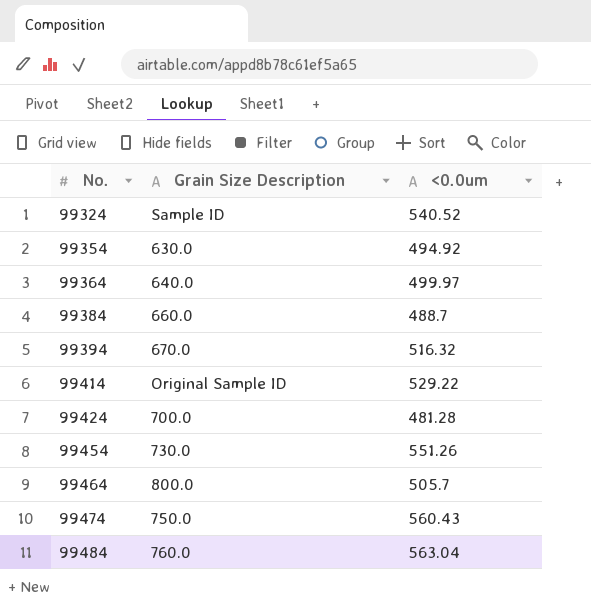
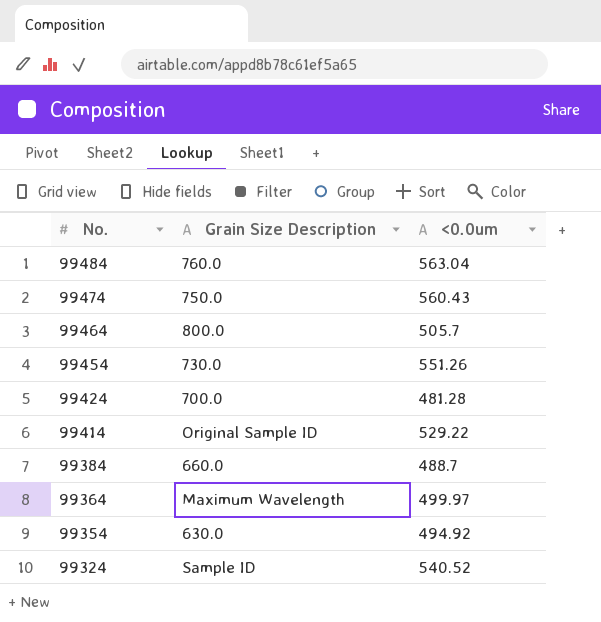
row order: No. ascending -> No. descending
row 99394: 670.0 | 516.32 -> none
99364 | Grain Size Description: 640.0 -> Maximum Wavelength

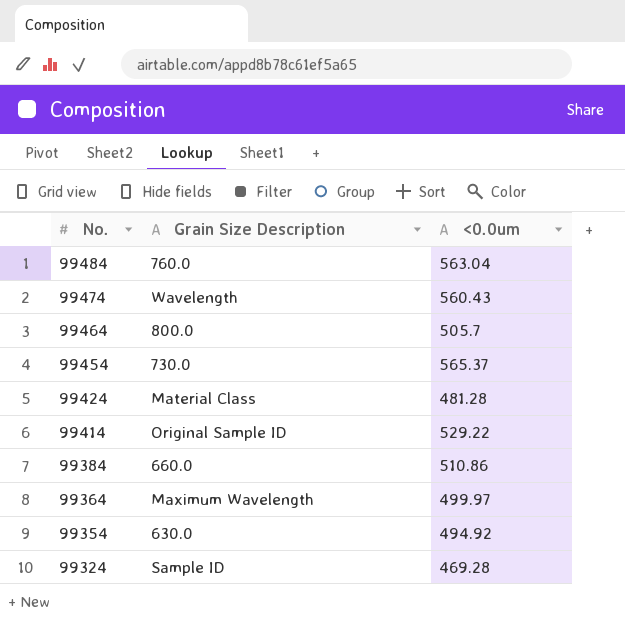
99474 | Grain Size Description: 750.0 -> Wavelength
99454 | <0.0um: 551.26 -> 565.37
99424 | Grain Size Description: 700.0 -> Material Class
99384 | <0.0um: 488.7 -> 510.86
99324 | <0.0um: 540.52 -> 469.28

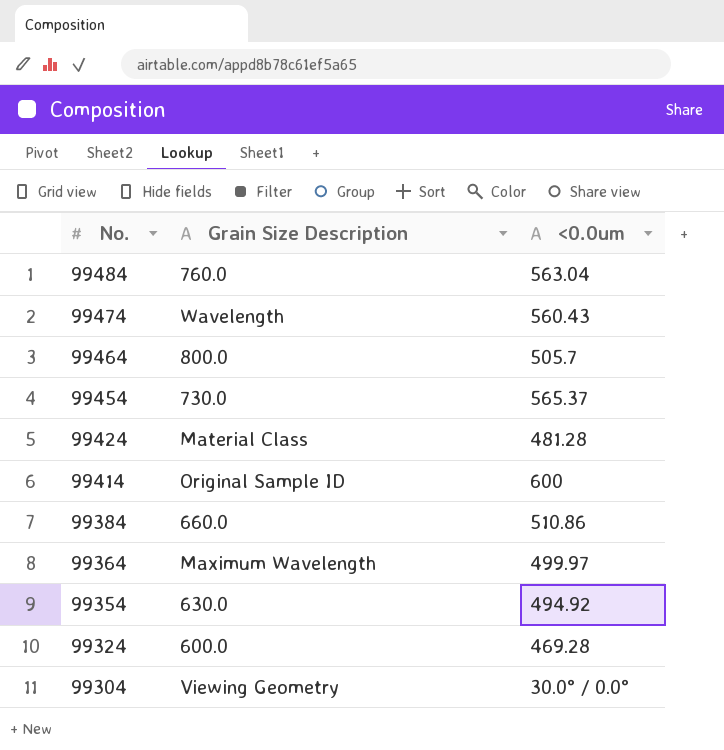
99414 | <0.0um: 529.22 -> 600
99324 | Grain Size Description: Sample ID -> 600.0
row 99304: none -> Viewing Geometry | 30.0° / 0.0°

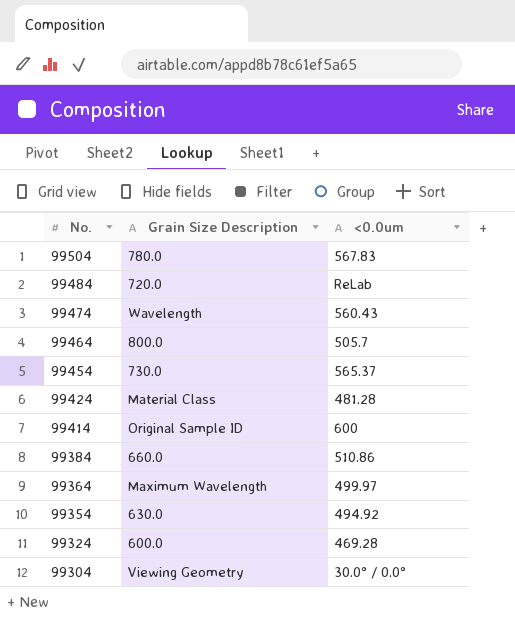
row 99504: none -> 780.0 | 567.83
99484 | Grain Size Description: 760.0 -> 720.0
99484 | <0.0um: 563.04 -> ReLab

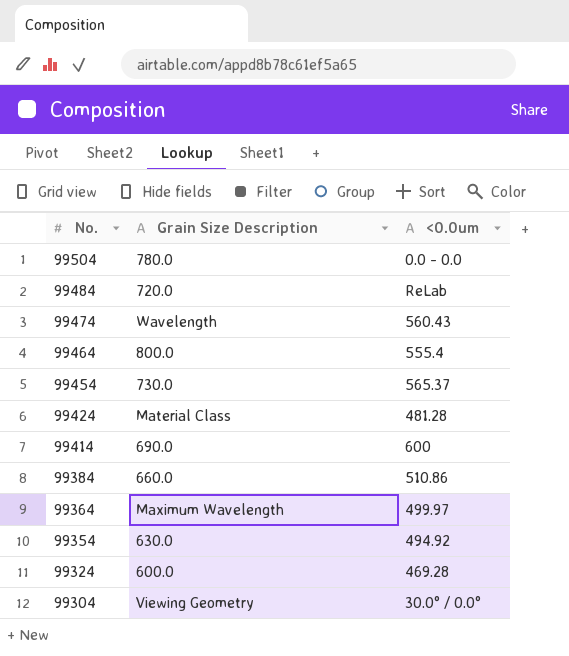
99504 | <0.0um: 567.83 -> 0.0 - 0.0
99464 | <0.0um: 505.7 -> 555.4
99414 | Grain Size Description: Original Sample ID -> 690.0

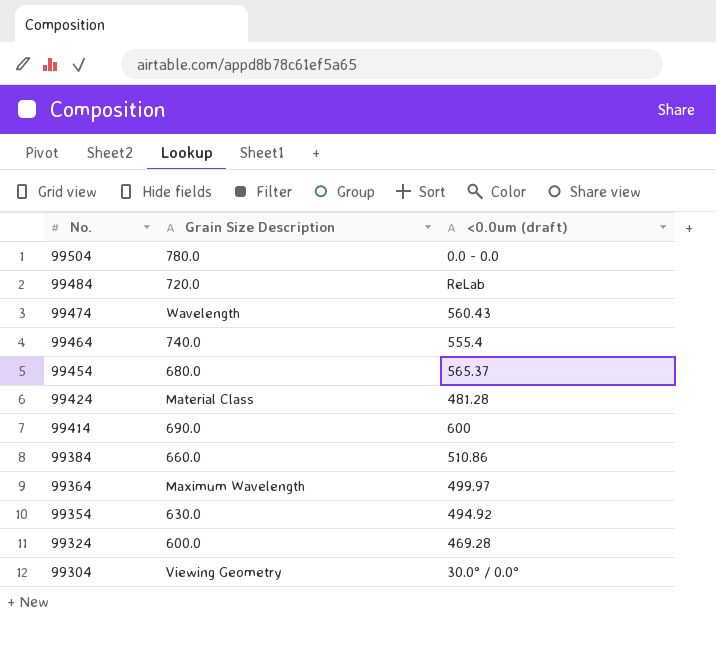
column name: <0.0um -> <0.0um (draft)
99464 | Grain Size Description: 800.0 -> 740.0
99454 | Grain Size Description: 730.0 -> 680.0

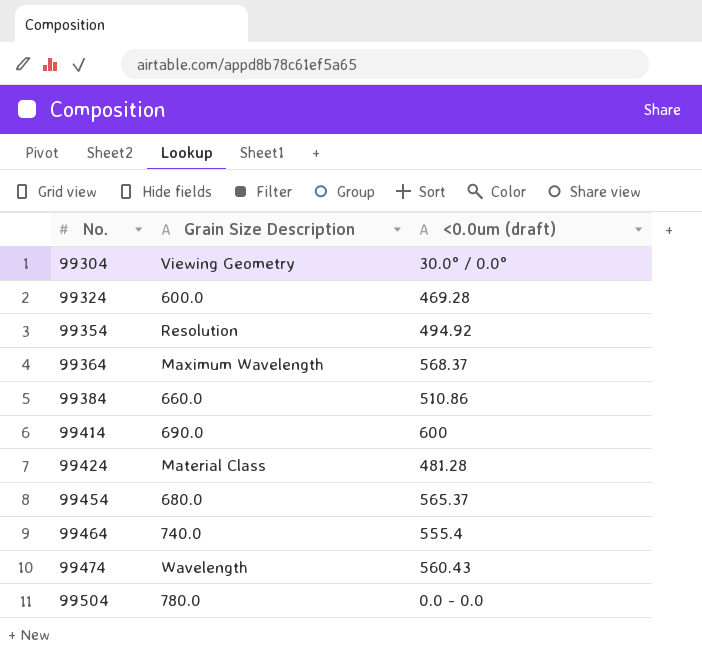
row order: No. descending -> No. ascending
row 99484: 720.0 | ReLab -> none
99354 | Grain Size Description: 630.0 -> Resolution
99364 | <0.0um (draft): 499.97 -> 568.37

